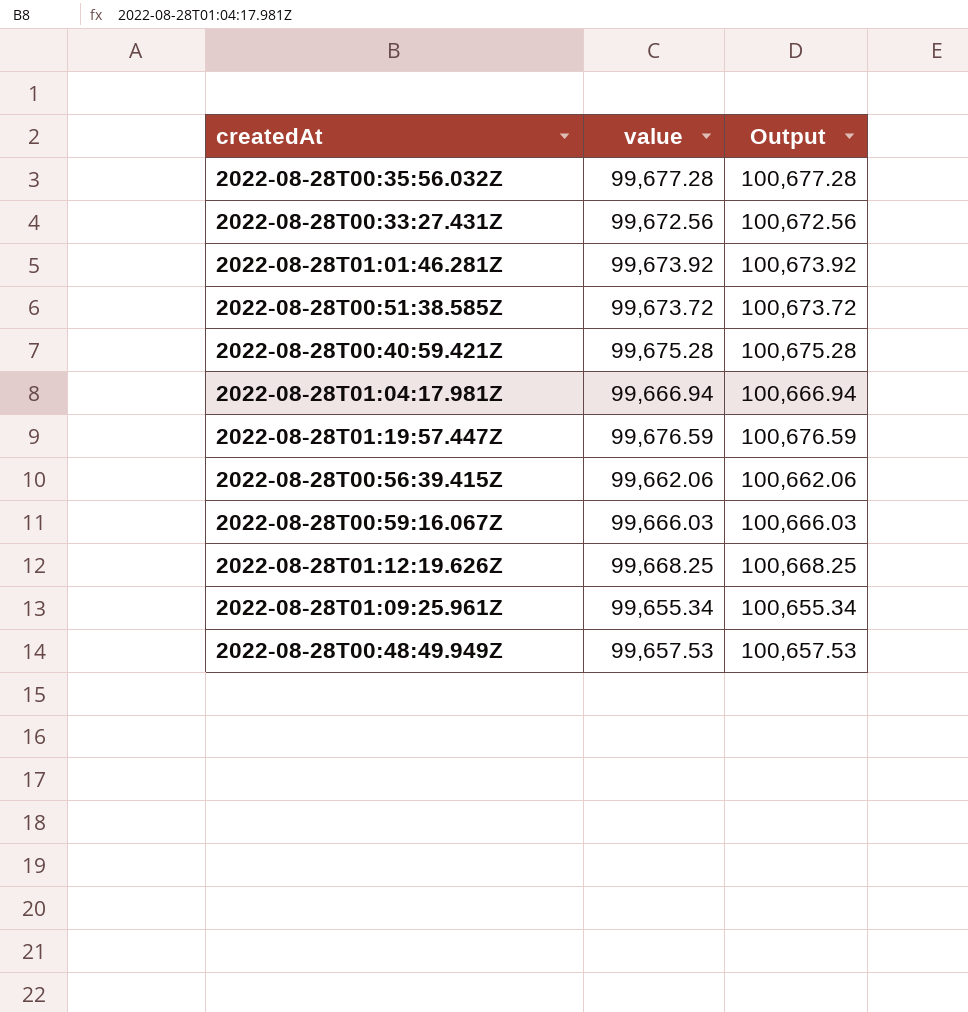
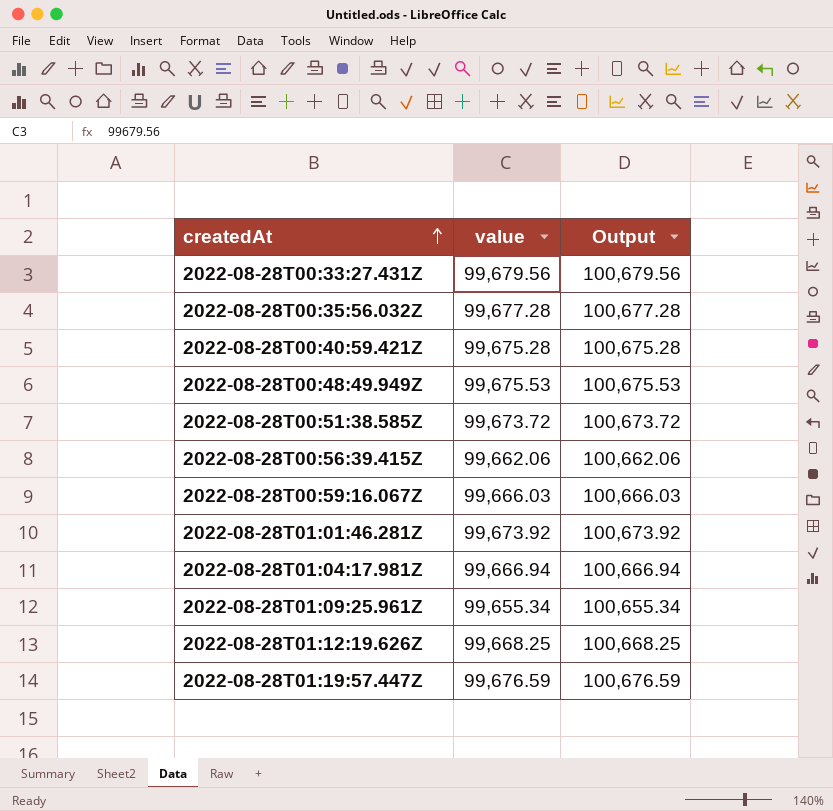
row order: none -> createdAt ascending
2022-08-28T00:33:27.431Z | value: 99,672.56 -> 99,679.56
2022-08-28T00:33:27.431Z | Output: 100,672.56 -> 100,679.56
2022-08-28T00:48:49.949Z | value: 99,657.53 -> 99,675.53
2022-08-28T00:48:49.949Z | Output: 100,657.53 -> 100,675.53

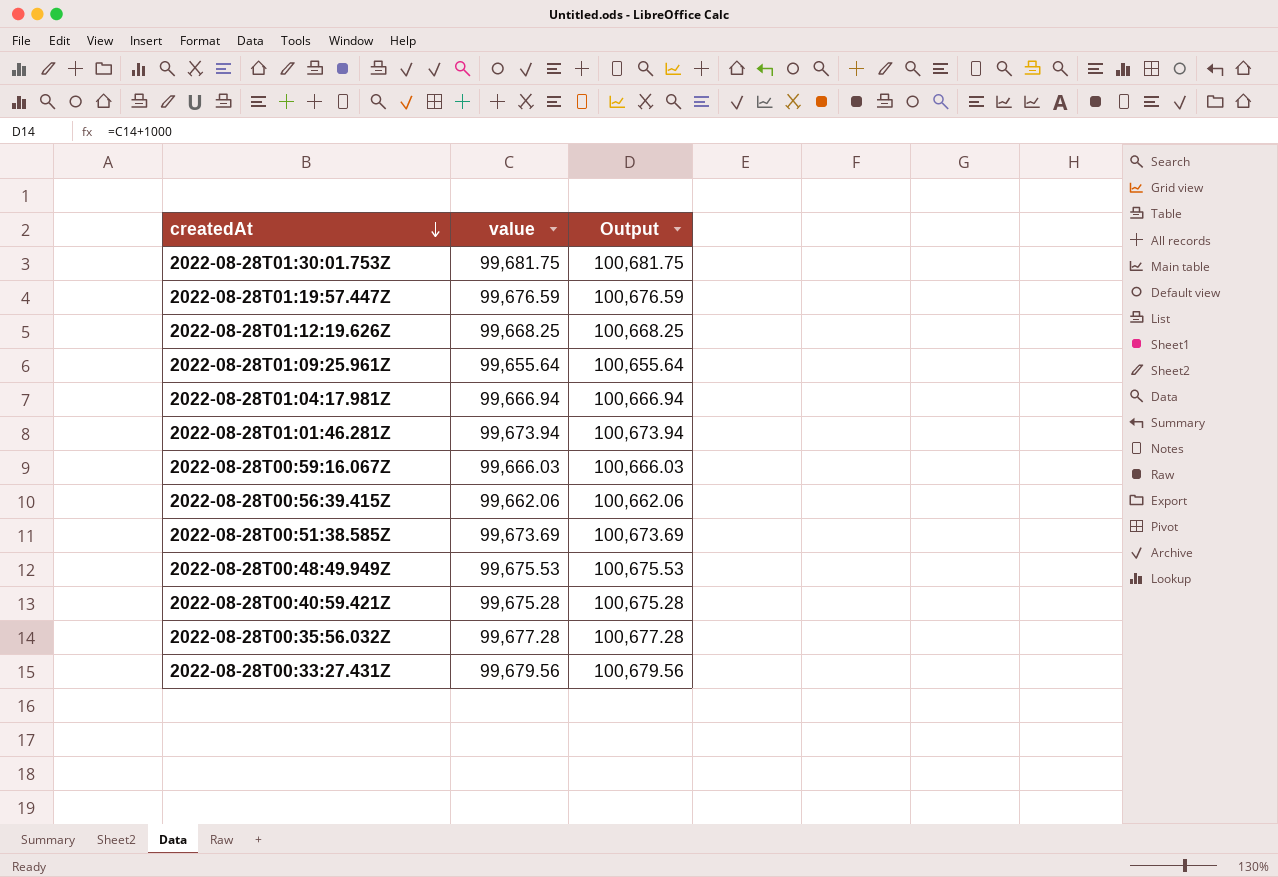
row order: createdAt ascending -> createdAt descending
row 2022-08-28T01:30:01.753Z: none -> 99,681.75 | 100,681.75
2022-08-28T01:09:25.961Z | value: 99,655.34 -> 99,655.64
2022-08-28T01:09:25.961Z | Output: 100,655.34 -> 100,655.64
2022-08-28T01:01:46.281Z | value: 99,673.92 -> 99,673.94
2022-08-28T01:01:46.281Z | Output: 100,673.92 -> 100,673.94
2022-08-28T00:51:38.585Z | value: 99,673.72 -> 99,673.69
2022-08-28T00:51:38.585Z | Output: 100,673.72 -> 100,673.69

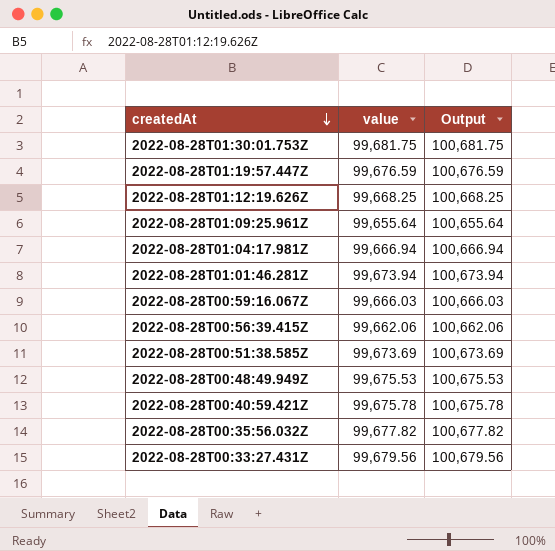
2022-08-28T00:40:59.421Z | value: 99,675.28 -> 99,675.78
2022-08-28T00:40:59.421Z | Output: 100,675.28 -> 100,675.78
2022-08-28T00:35:56.032Z | value: 99,677.28 -> 99,677.82
2022-08-28T00:35:56.032Z | Output: 100,677.28 -> 100,677.82

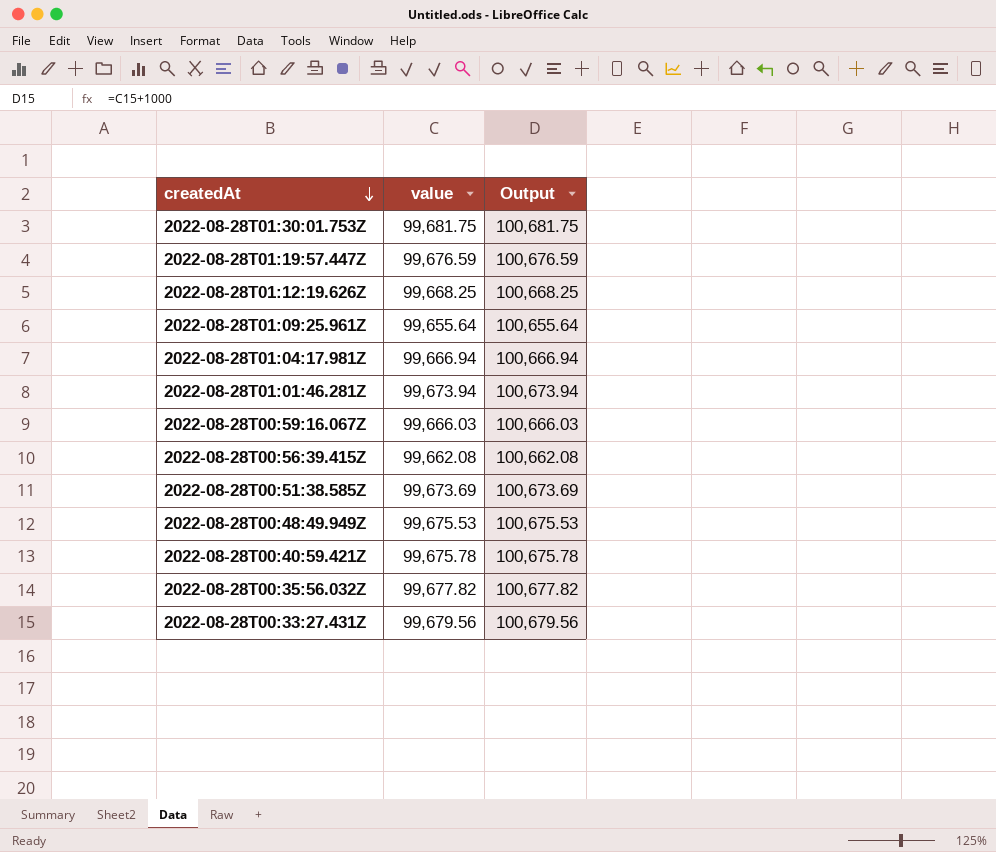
2022-08-28T00:56:39.415Z | value: 99,662.06 -> 99,662.08
2022-08-28T00:56:39.415Z | Output: 100,662.06 -> 100,662.08

